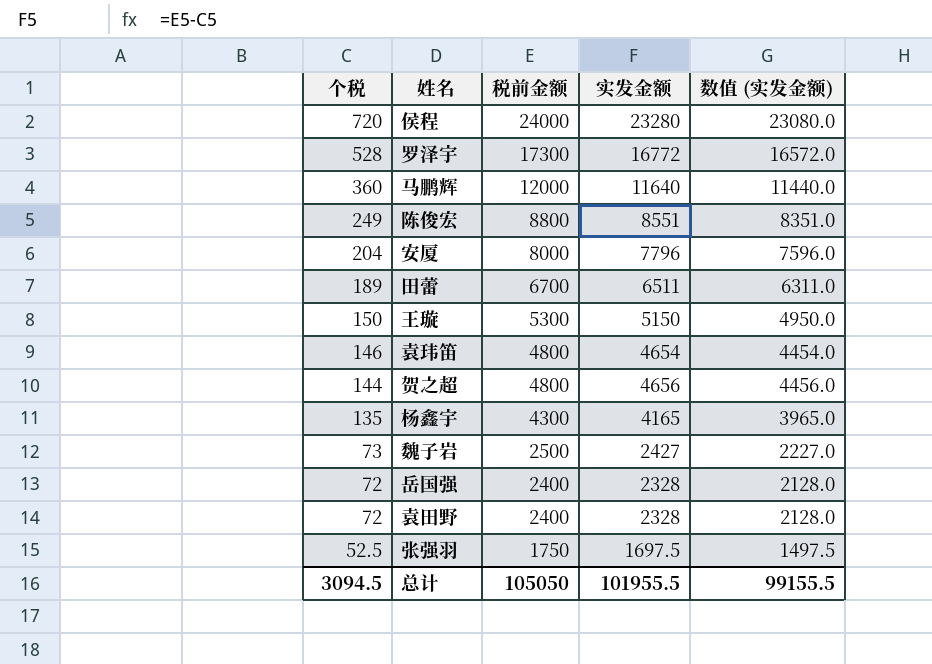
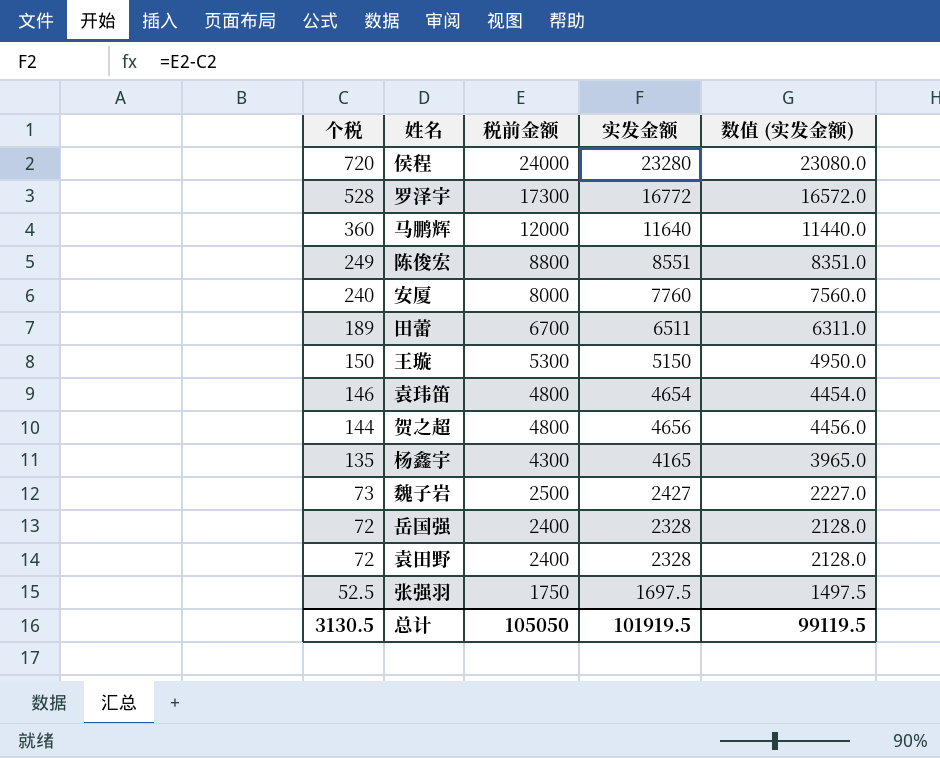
安厦 | 个税: 204 -> 240
安厦 | 实发金额: 7796 -> 7760
安厦 | 数值 (实发金额): 7596.0 -> 7560.0
总计 | 个税: 3094.5 -> 3130.5
总计 | 实发金额: 101955.5 -> 101919.5
总计 | 数值 (实发金额): 99155.5 -> 99119.5

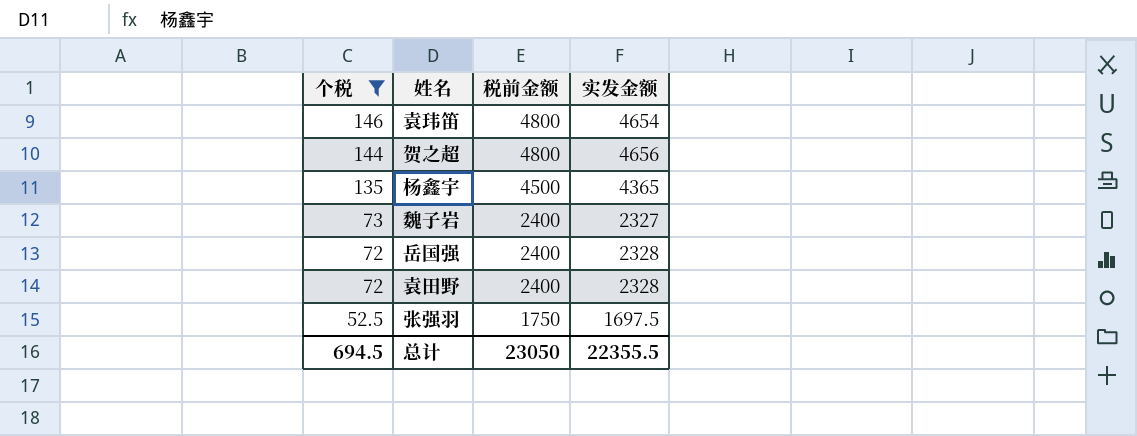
filter: none -> 个税 <= 146
column 数值 (实发金额) | formula: [实发金额] - 200 -> none
杨鑫宇 | 税前金额: 4300 -> 4500
杨鑫宇 | 实发金额: 4165 -> 4365
魏子岩 | 税前金额: 2500 -> 2400
魏子岩 | 实发金额: 2427 -> 2327
总计 | 个税: 3130.5 -> 694.5
总计 | 税前金额: 105050 -> 23050
总计 | 实发金额: 101919.5 -> 22355.5

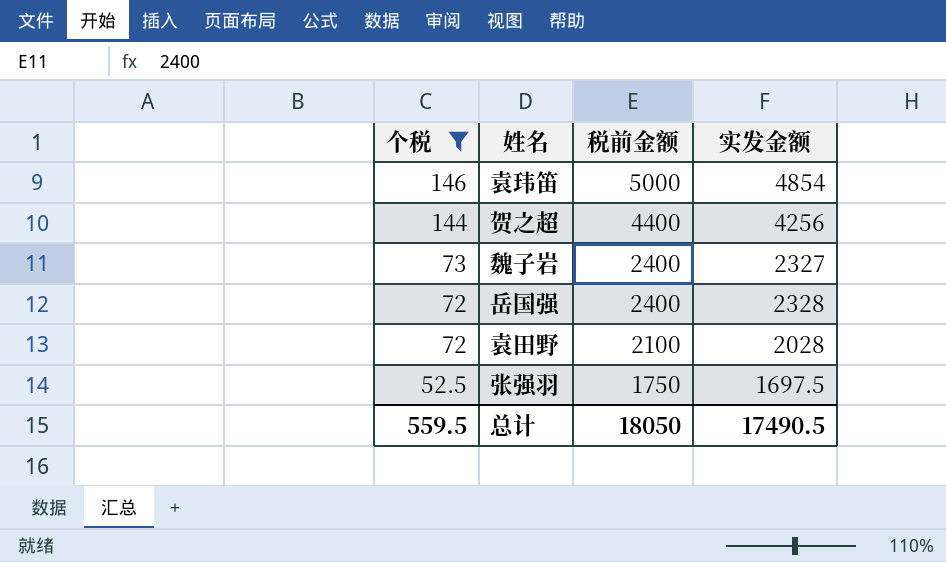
row 杨鑫宇: 135 | 4500 | 4365 -> none
袁玮笛 | 税前金额: 4800 -> 5000
袁玮笛 | 实发金额: 4654 -> 4854
贺之超 | 税前金额: 4800 -> 4400
贺之超 | 实发金额: 4656 -> 4256
袁田野 | 税前金额: 2400 -> 2100
袁田野 | 实发金额: 2328 -> 2028
总计 | 个税: 694.5 -> 559.5
总计 | 税前金额: 23050 -> 18050
总计 | 实发金额: 22355.5 -> 17490.5

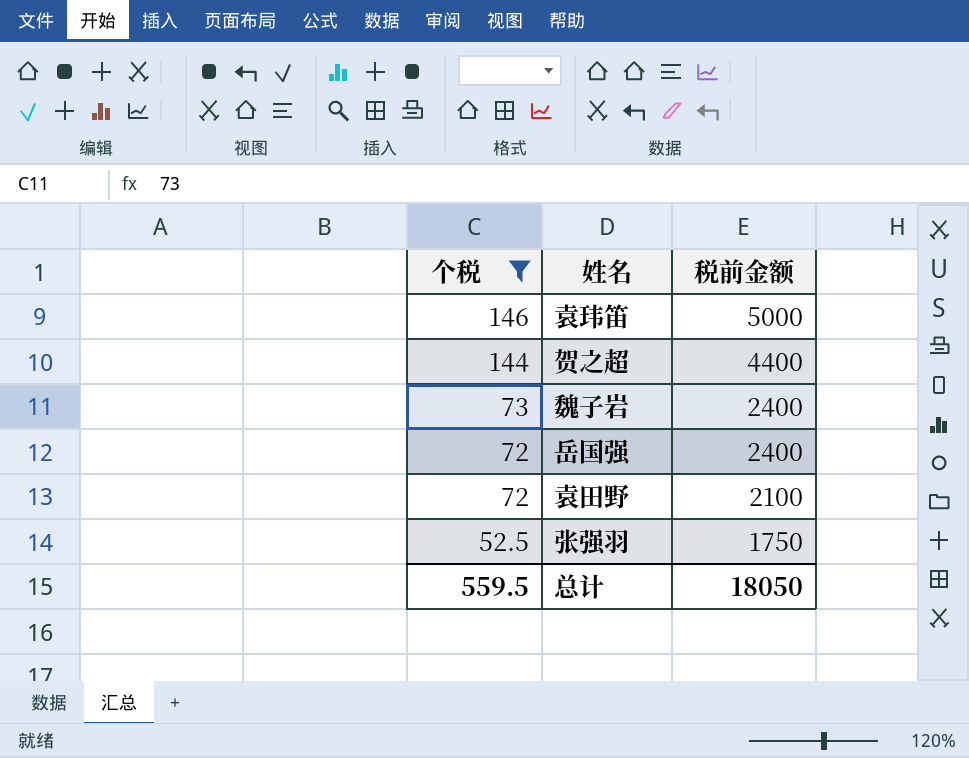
column 实发金额 | formula: [税前金额] - [个税] -> none

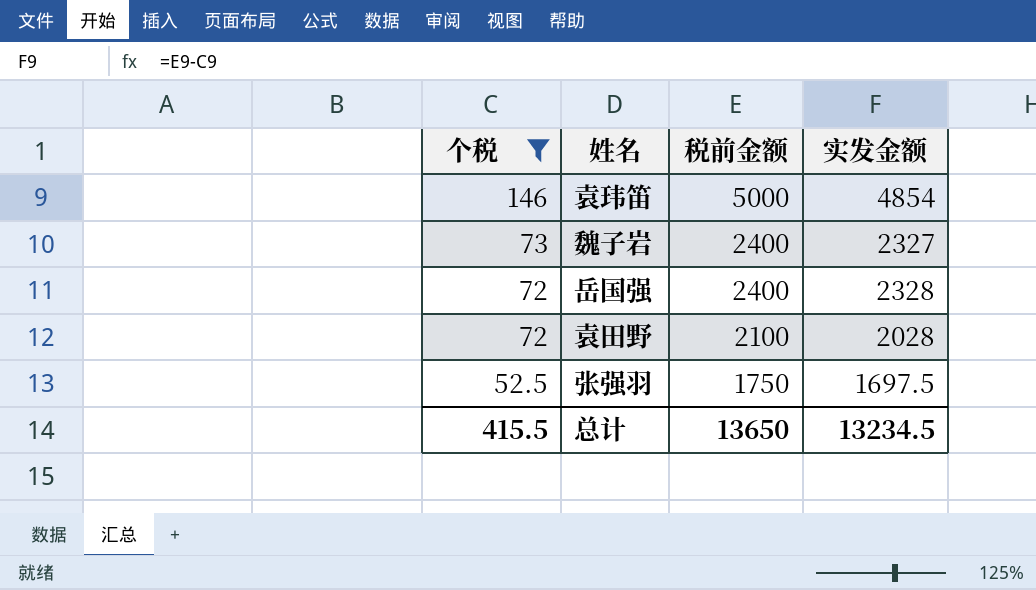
column 实发金额 | formula: none -> [税前金额] - [个税]
row 贺之超: 144 | 4400 -> none
总计 | 个税: 559.5 -> 415.5
总计 | 税前金额: 18050 -> 13650

